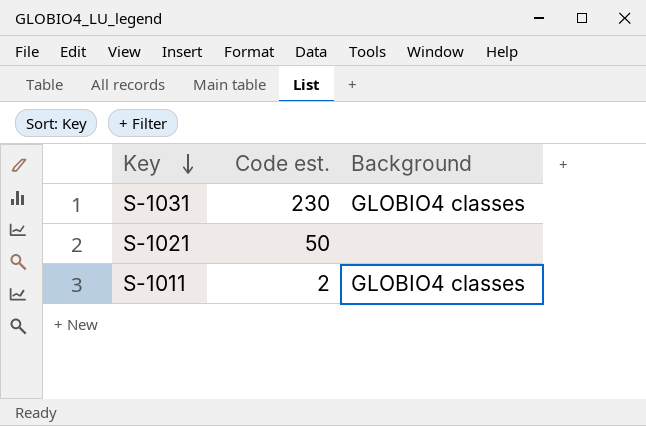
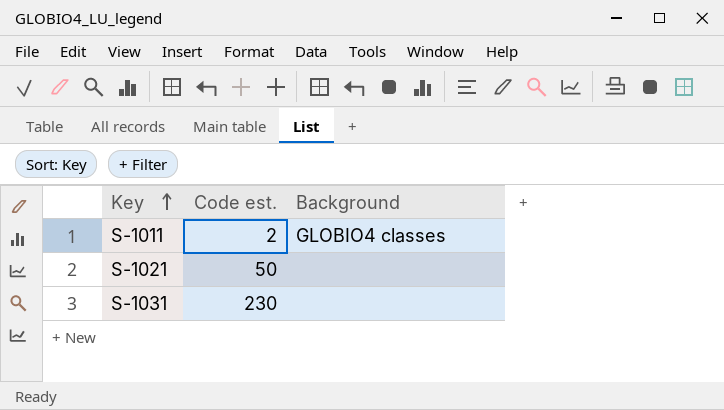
row order: Key descending -> Key ascending
S-1031 | Background: GLOBIO4 classes -> none

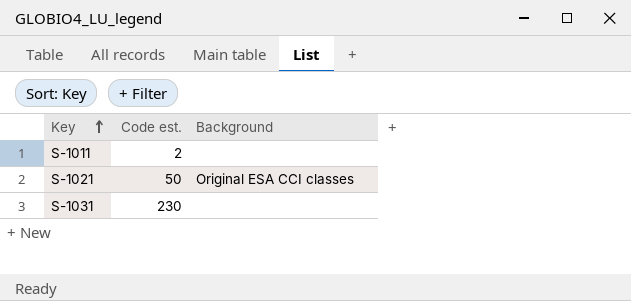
S-1011 | Background: GLOBIO4 classes -> none
S-1021 | Background: none -> Original ESA CCI classes

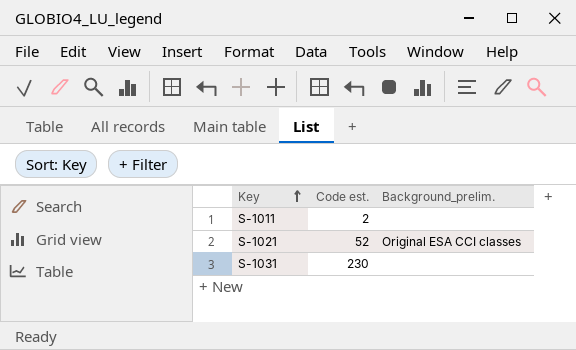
column name: Background -> Background_prelim.
S-1021 | Code est.: 50 -> 52

